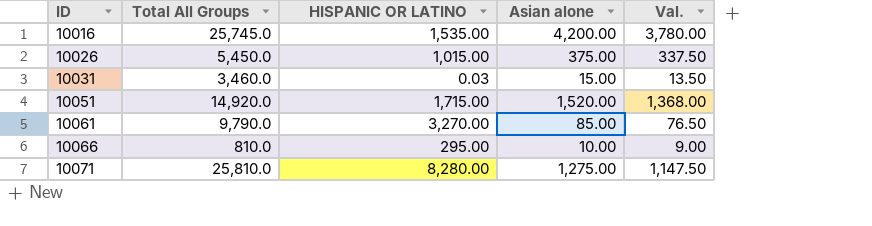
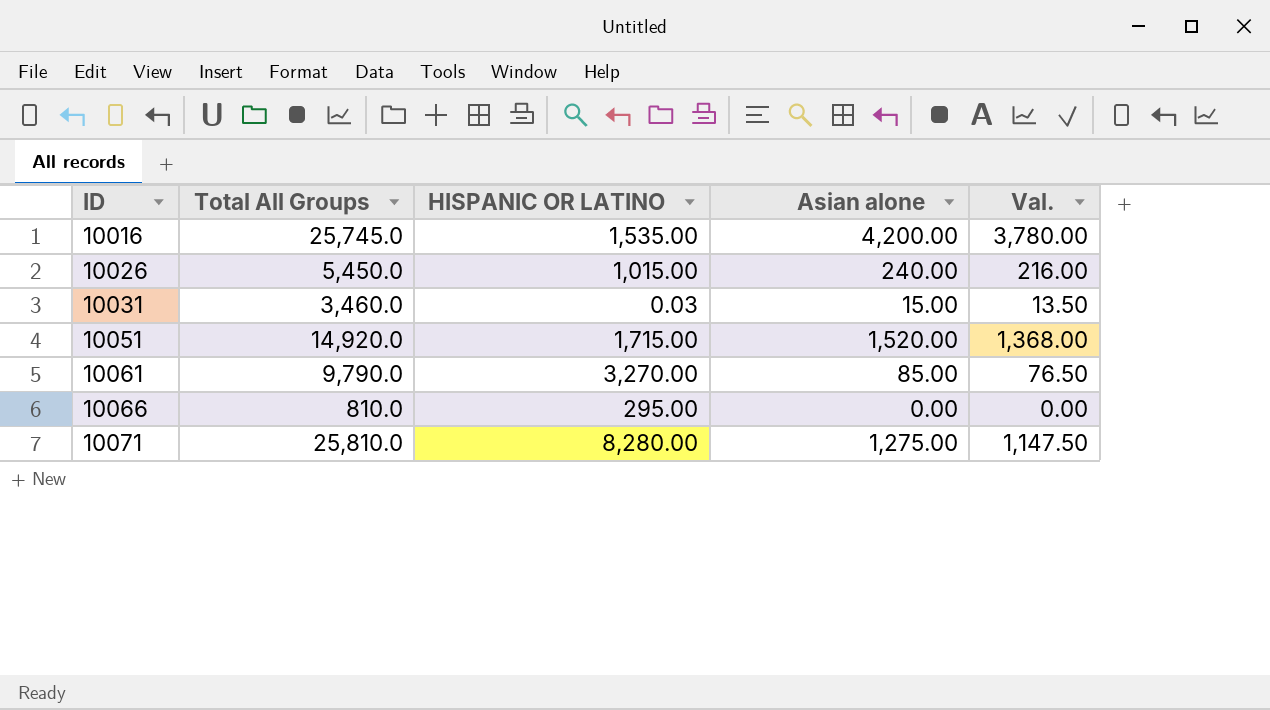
10026 | Asian alone: 375.00 -> 240.00
10026 | Val.: 337.50 -> 216.00
10066 | Asian alone: 10.00 -> 0.00
10066 | Val.: 9.00 -> 0.00

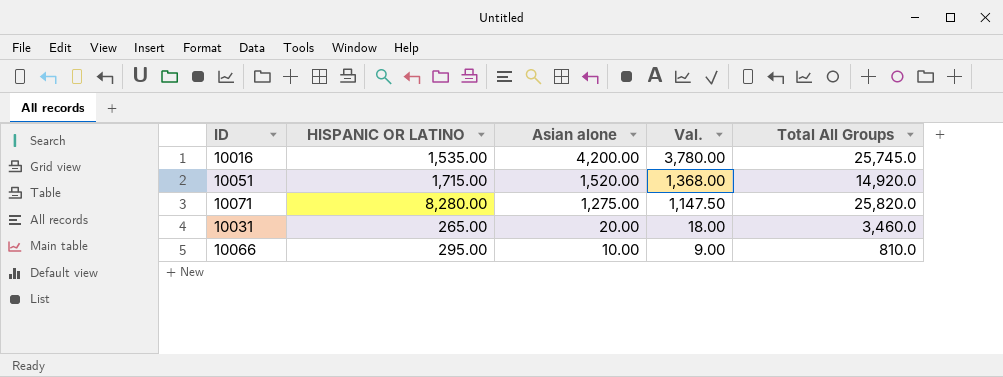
row order: ID ascending -> Asian alone descending
column Total All Groups | position: 2 -> 5
row 10026: 5,450.0 | 1,015.00 | 240.00 | 216.00 -> none
row 10061: 9,790.0 | 3,270.00 | 85.00 | 76.50 -> none
10071 | Total All Groups: 25,810.0 -> 25,820.0
10031 | HISPANIC OR LATINO: 0.03 -> 265.00
10031 | Asian alone: 15.00 -> 20.00
10031 | Val.: 13.50 -> 18.00
10066 | Asian alone: 0.00 -> 10.00
10066 | Val.: 0.00 -> 9.00

